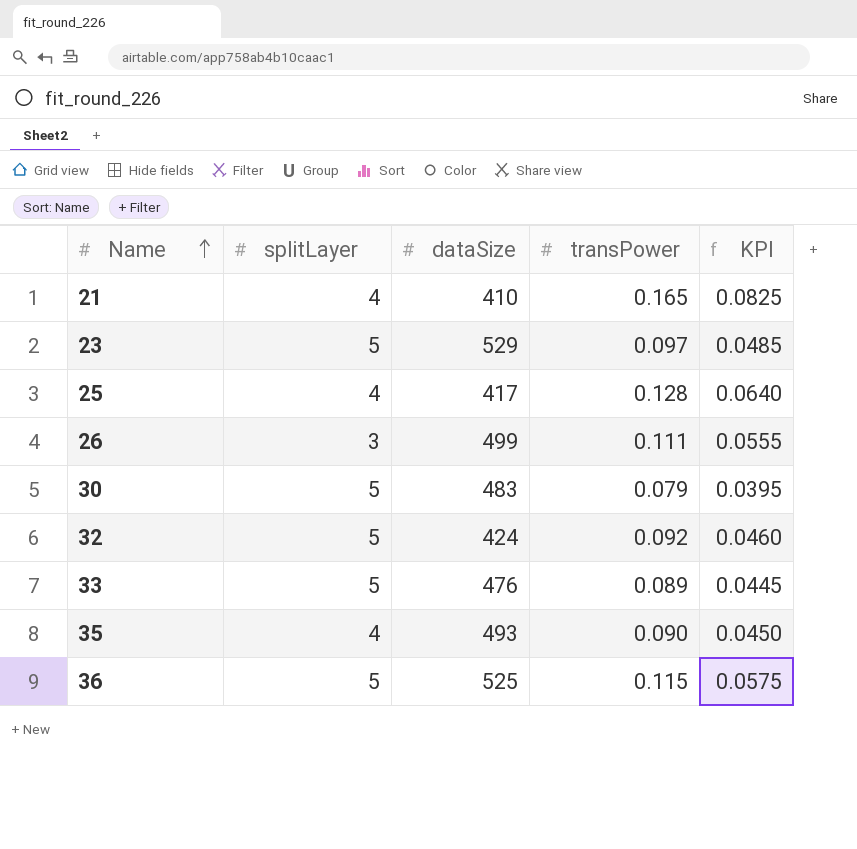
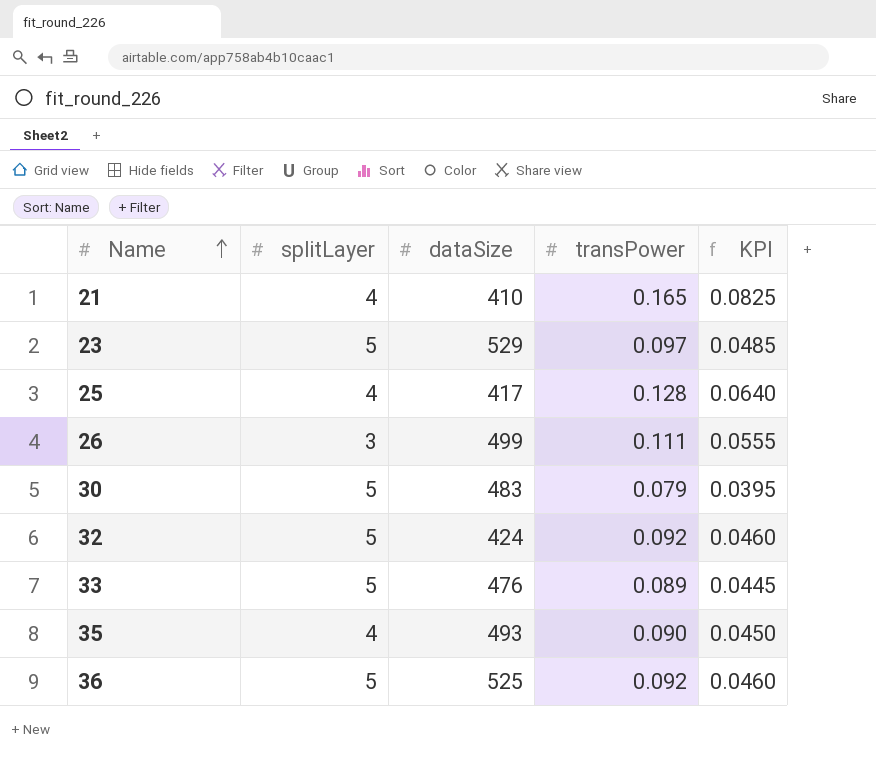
36 | transPower: 0.115 -> 0.092
36 | KPI: 0.0575 -> 0.0460

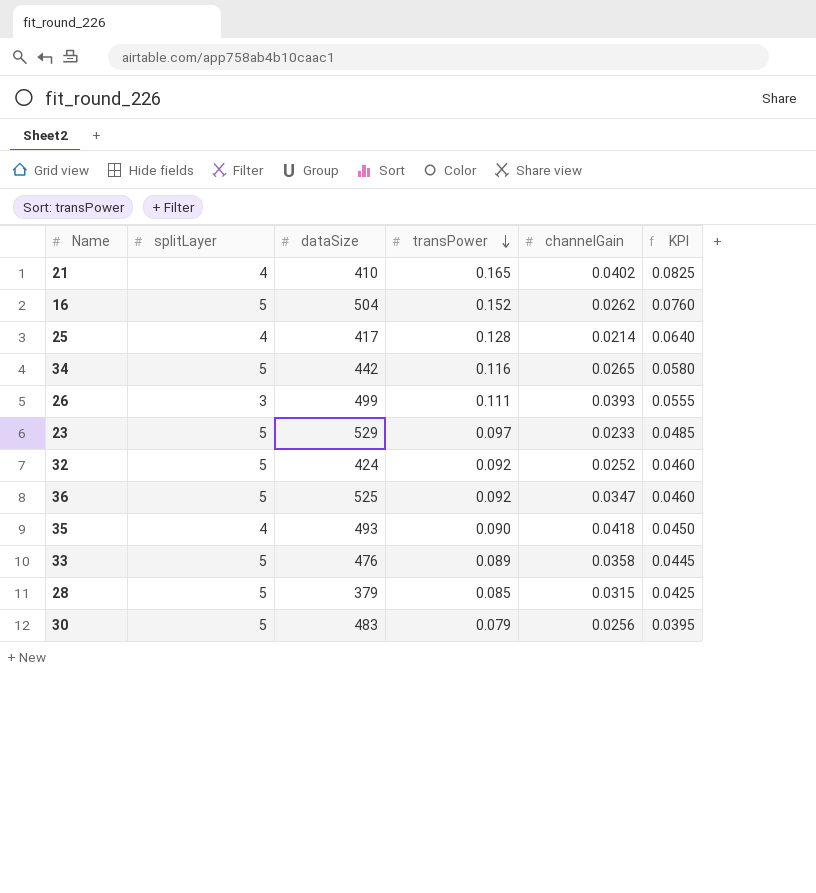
row order: Name ascending -> transPower descending
column channelGain | position: none -> 5
row 16: none -> 5 | 504 | 0.152 | 0.0262 | 0.0760
row 34: none -> 5 | 442 | 0.116 | 0.0265 | 0.0580
row 28: none -> 5 | 379 | 0.085 | 0.0315 | 0.0425

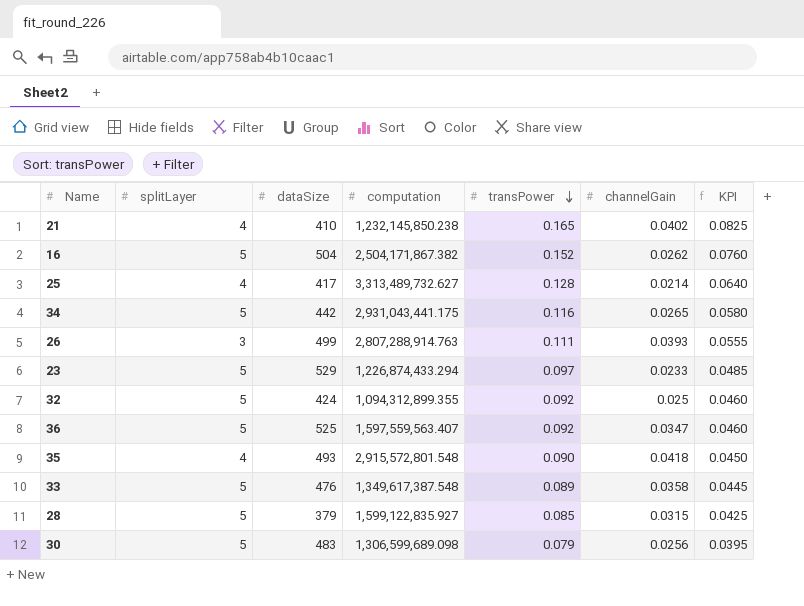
column computation | position: none -> 4
32 | channelGain: 0.0252 -> 0.025

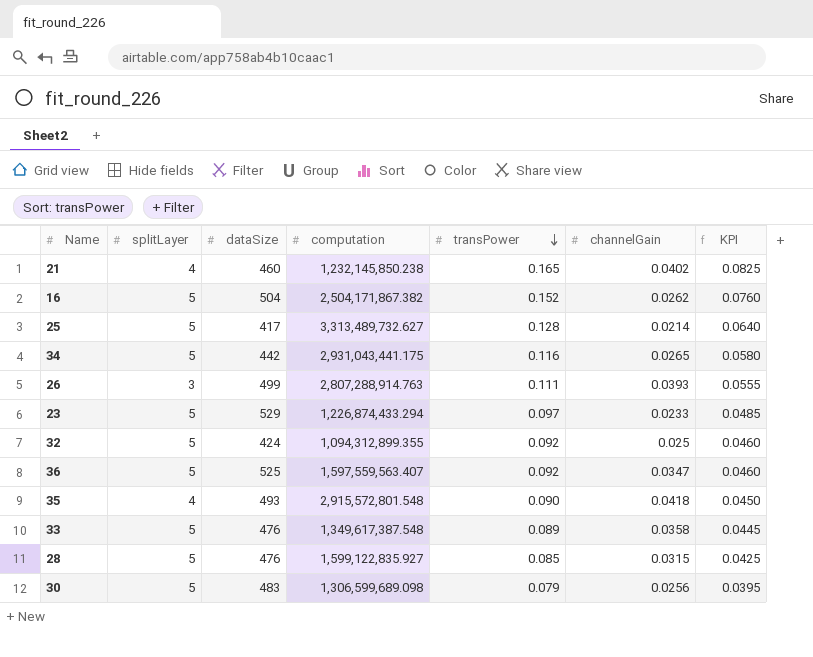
21 | dataSize: 410 -> 460
25 | splitLayer: 4 -> 5
28 | dataSize: 379 -> 476

